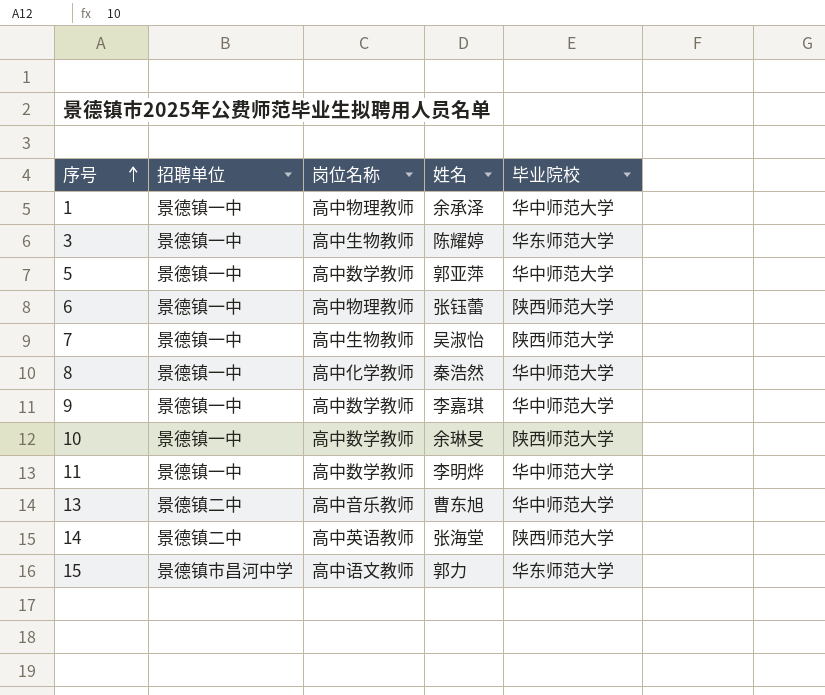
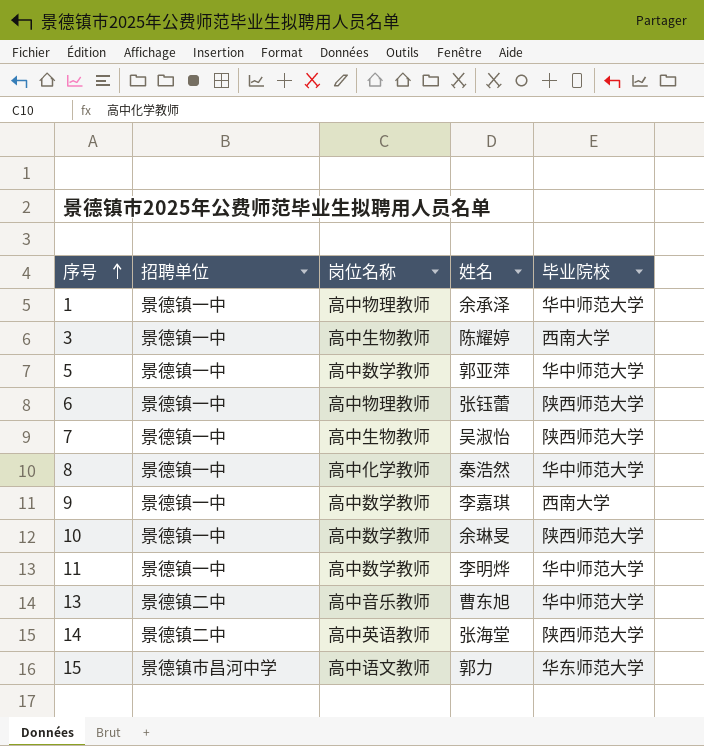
3 | 毕业院校: 华东师范大学 -> 西南大学
9 | 毕业院校: 华中师范大学 -> 西南大学

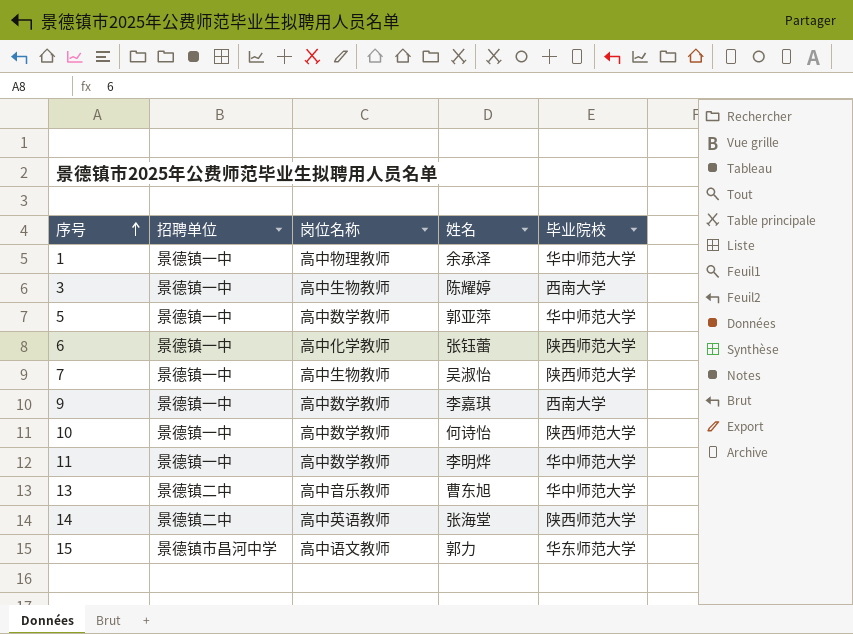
row 8: 景德镇一中 | 高中化学教师 | 秦浩然 | 华中师范大学 -> none
6 | 岗位名称: 高中物理教师 -> 高中化学教师
10 | 姓名: 余琳旻 -> 何诗怡

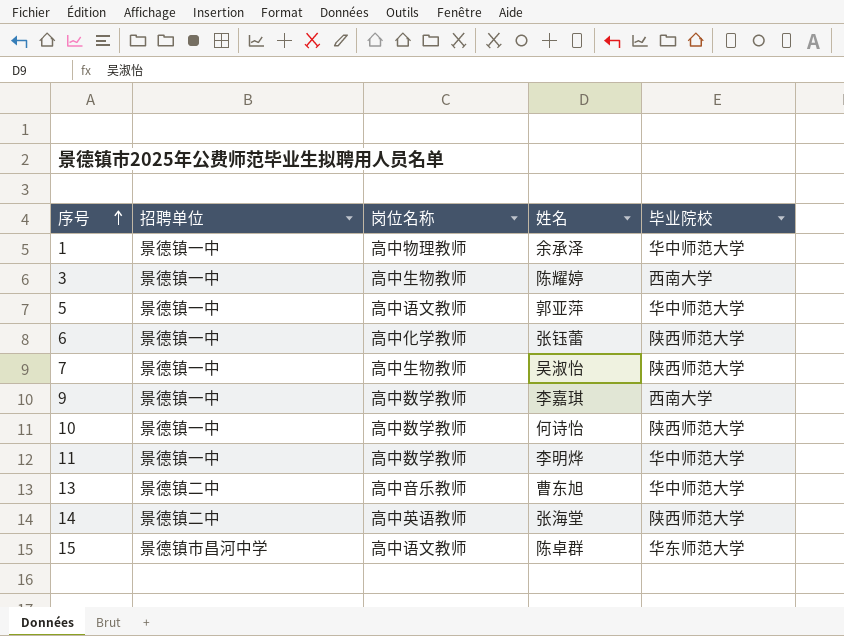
5 | 岗位名称: 高中数学教师 -> 高中语文教师
15 | 姓名: 郭力 -> 陈卓群

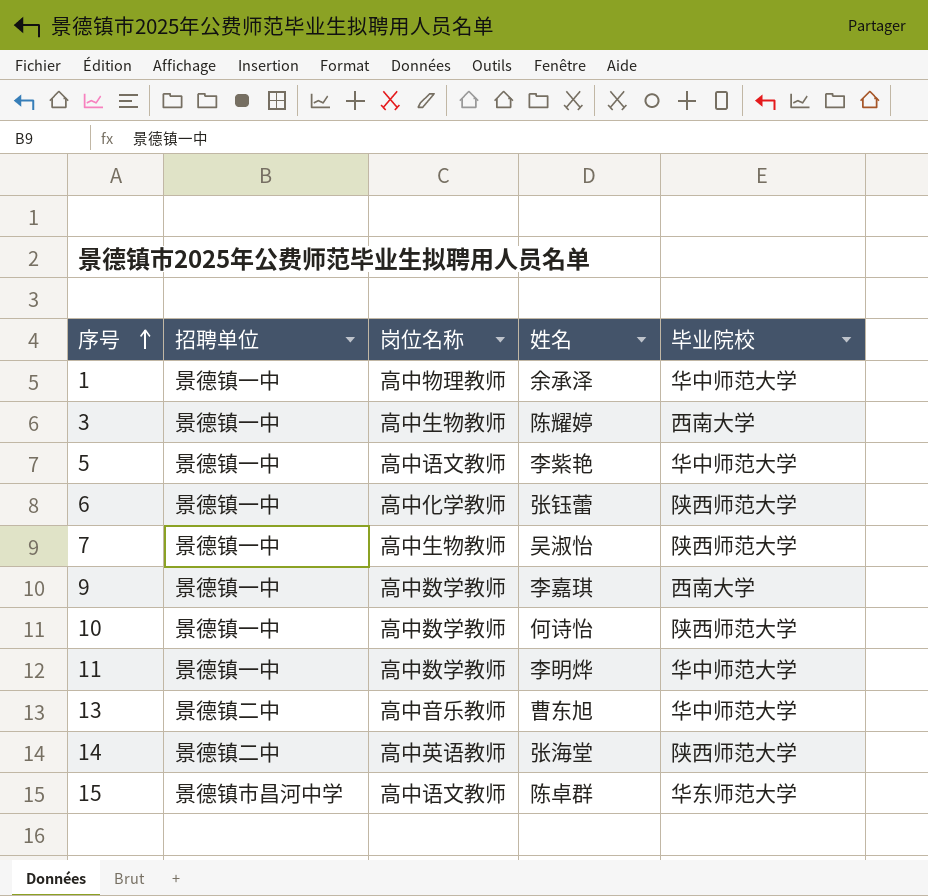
5 | 姓名: 郭亚萍 -> 李紫艳

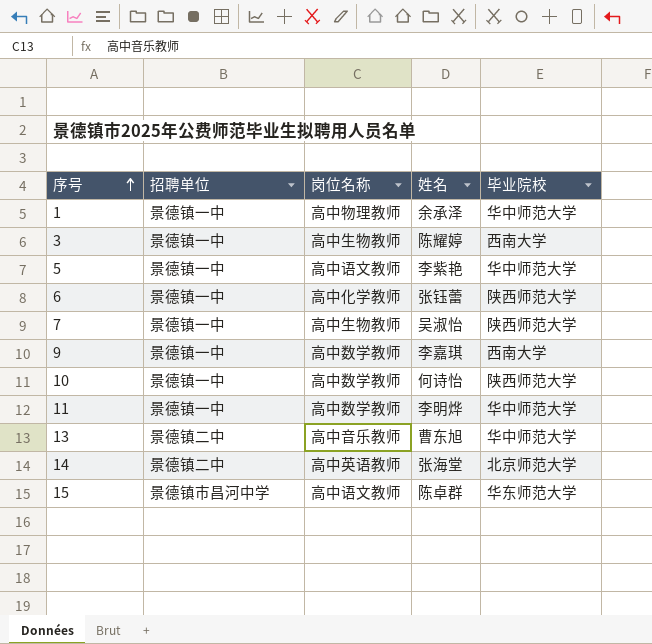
14 | 毕业院校: 陕西师范大学 -> 北京师范大学

